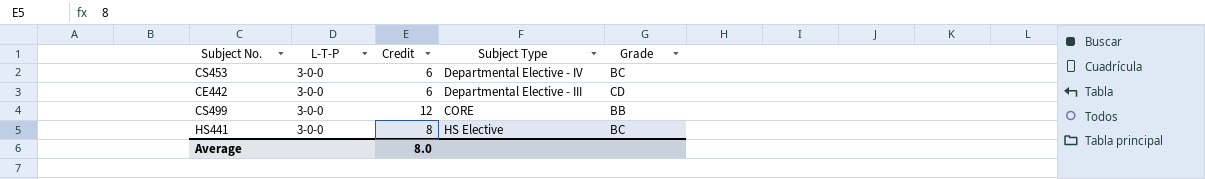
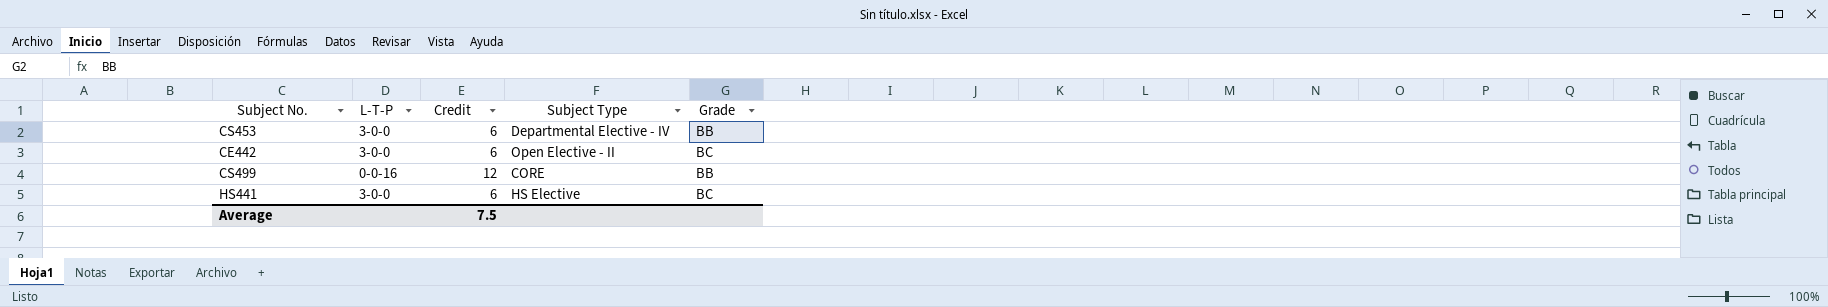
CS453 | Grade: BC -> BB
CE442 | Subject Type: Departmental Elective - III -> Open Elective - II
CE442 | Grade: CD -> BC
CS499 | L-T-P: 3-0-0 -> 0-0-16
HS441 | Credit: 8 -> 6
Average | Credit: 8.0 -> 7.5

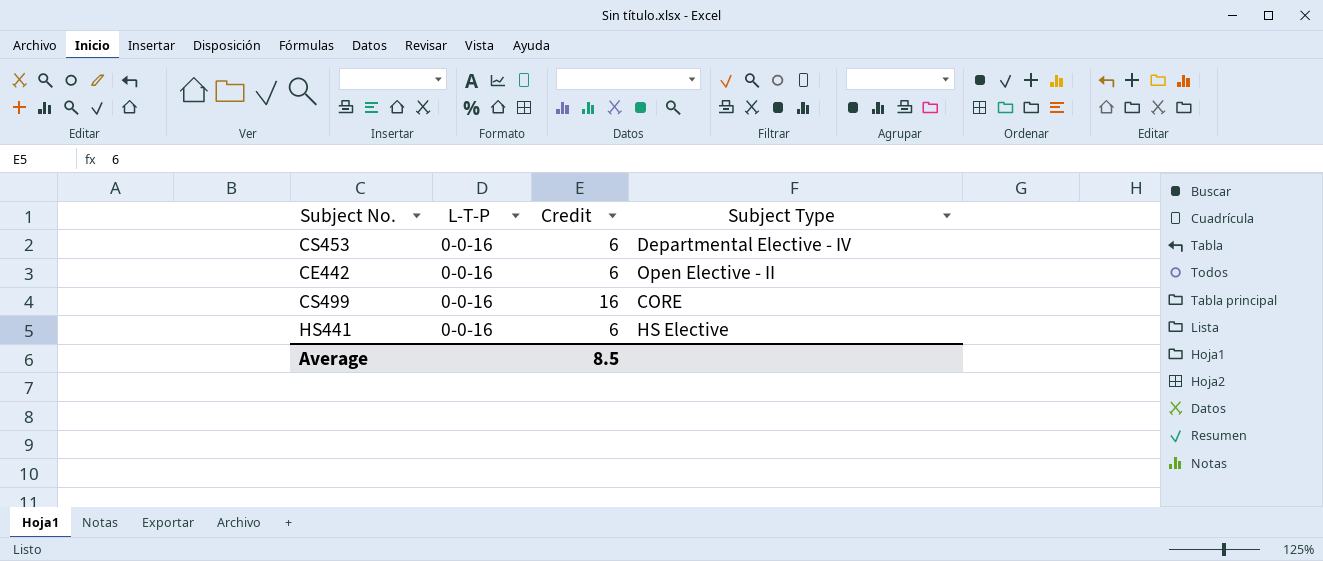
column Grade | position: 5 -> none
CS453 | L-T-P: 3-0-0 -> 0-0-16
CE442 | L-T-P: 3-0-0 -> 0-0-16
CS499 | Credit: 12 -> 16
HS441 | L-T-P: 3-0-0 -> 0-0-16
Average | Credit: 7.5 -> 8.5

